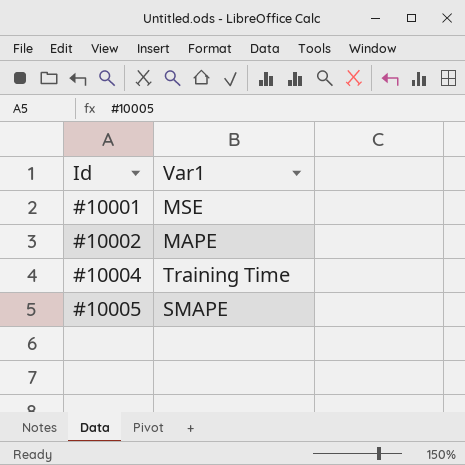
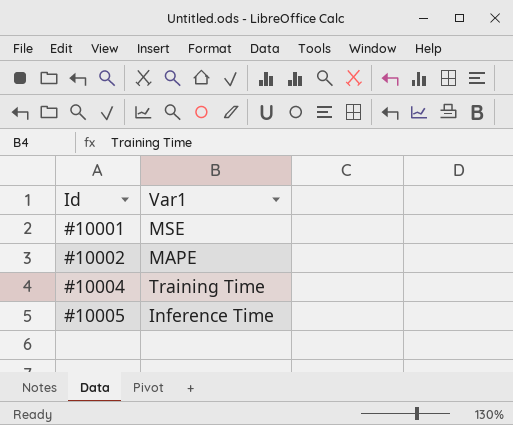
#10005 | Var1: SMAPE -> Inference Time

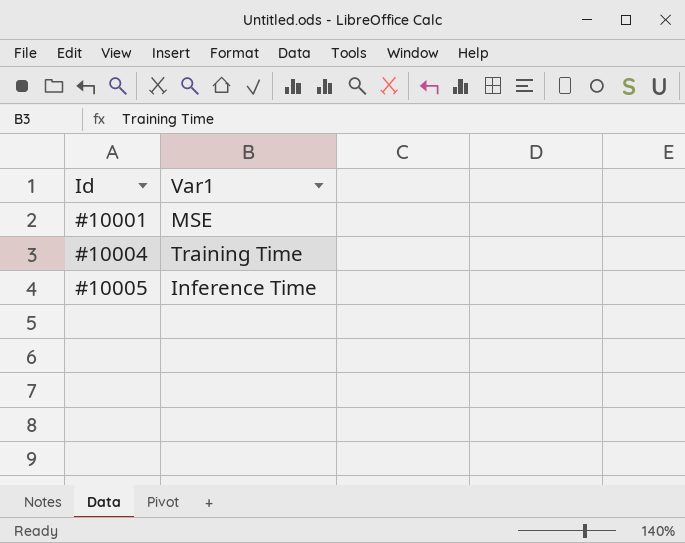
row #10002: MAPE -> none

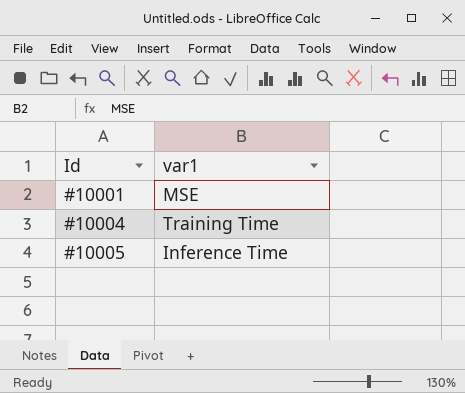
column name: Var1 -> var1

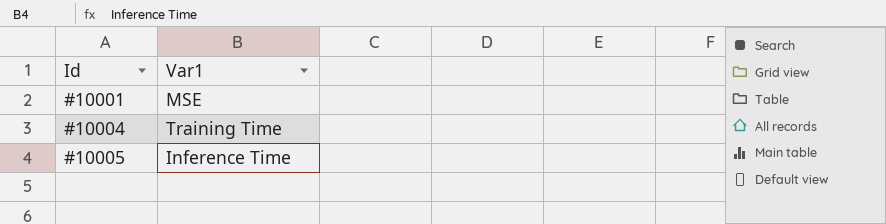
column name: var1 -> Var1

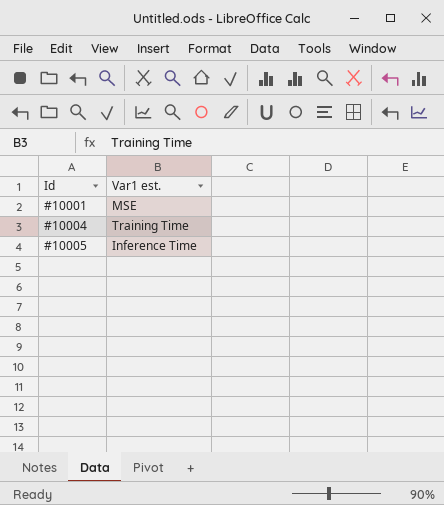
column name: Var1 -> Var1 est.

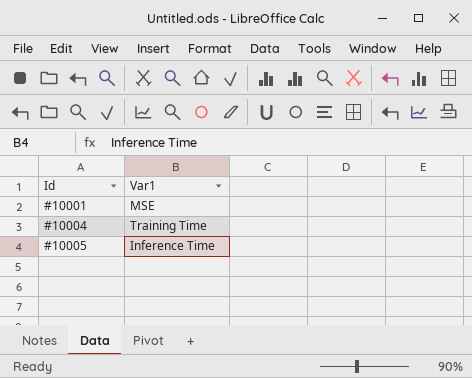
column name: Var1 est. -> Var1

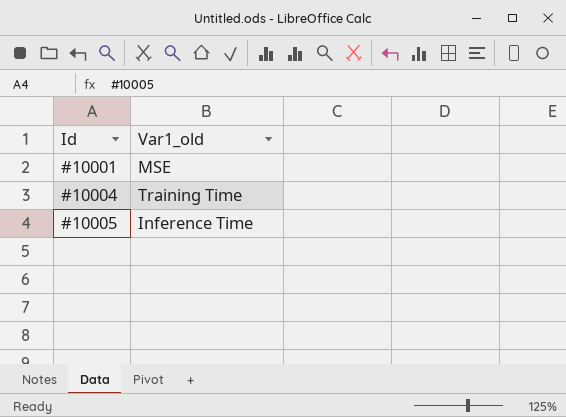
column name: Var1 -> Var1_old

